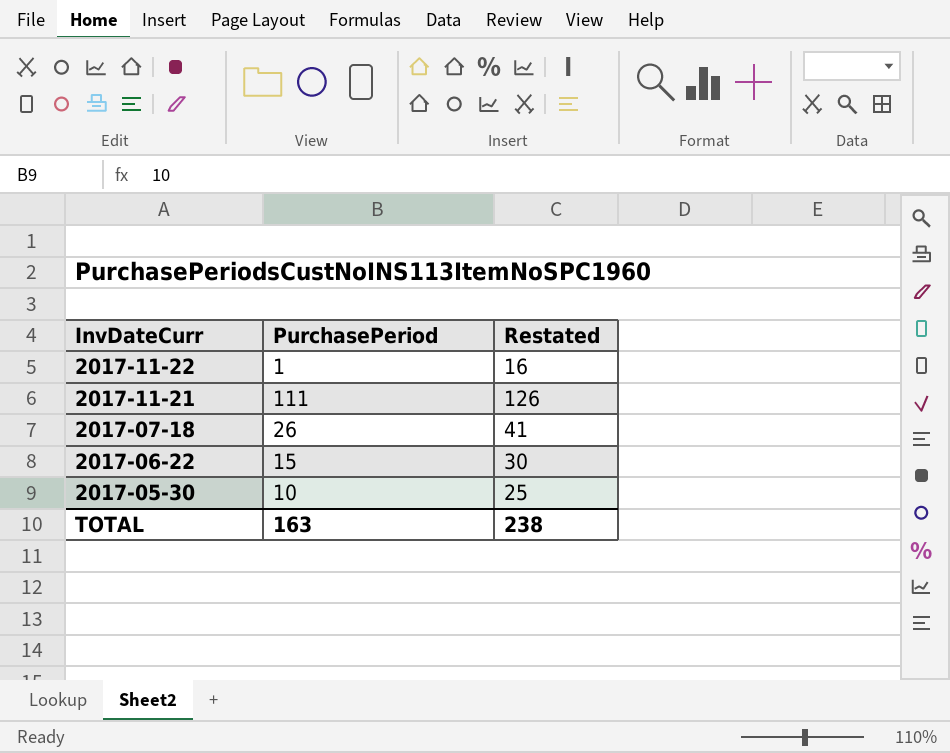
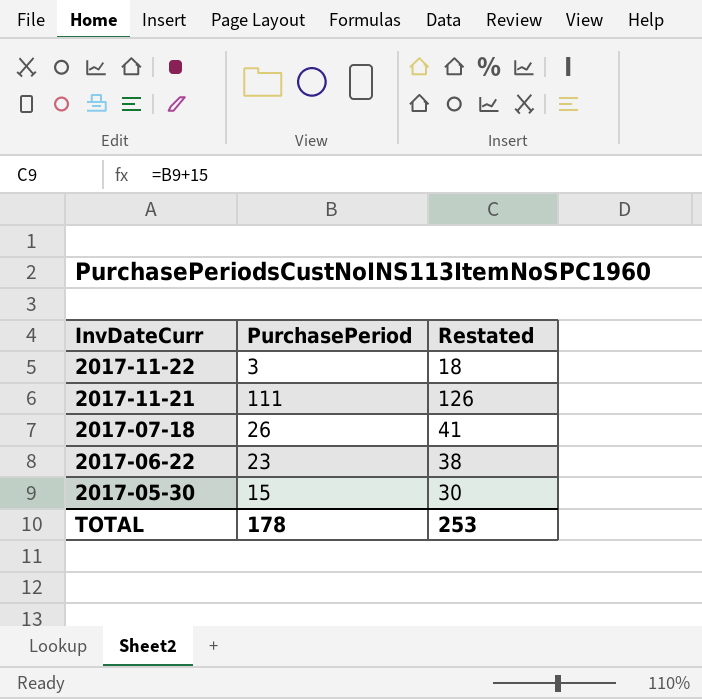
2017-11-22 | PurchasePeriod: 1 -> 3
2017-11-22 | Restated: 16 -> 18
2017-06-22 | PurchasePeriod: 15 -> 23
2017-06-22 | Restated: 30 -> 38
2017-05-30 | PurchasePeriod: 10 -> 15
2017-05-30 | Restated: 25 -> 30
TOTAL | PurchasePeriod: 163 -> 178
TOTAL | Restated: 238 -> 253

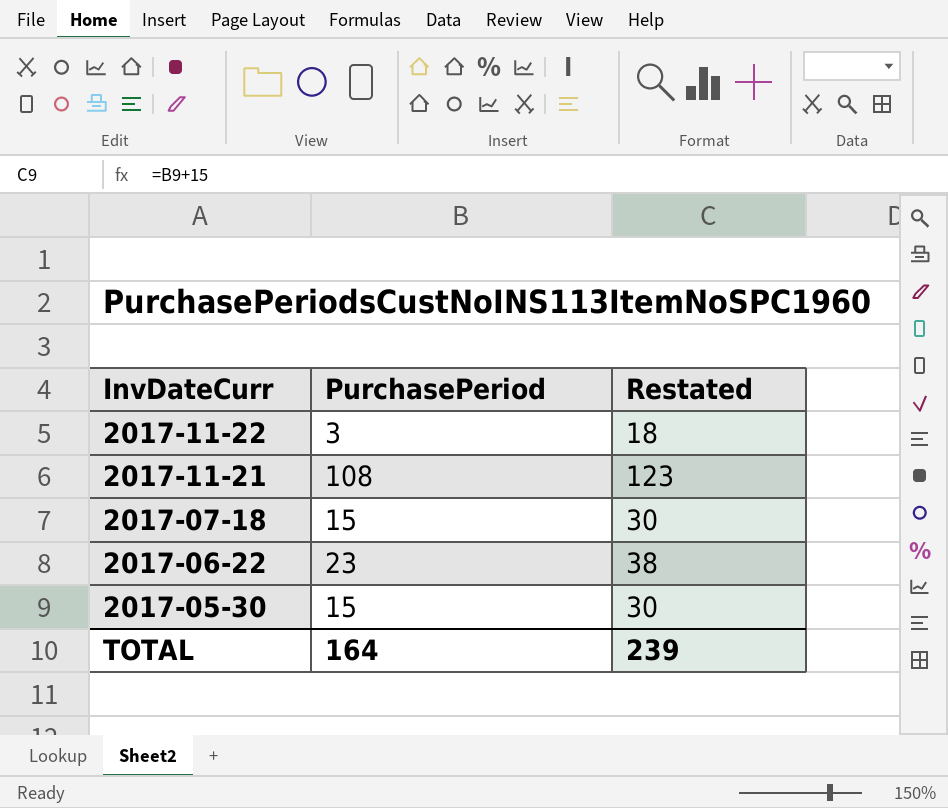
2017-11-21 | PurchasePeriod: 111 -> 108
2017-11-21 | Restated: 126 -> 123
2017-07-18 | PurchasePeriod: 26 -> 15
2017-07-18 | Restated: 41 -> 30
TOTAL | PurchasePeriod: 178 -> 164
TOTAL | Restated: 253 -> 239

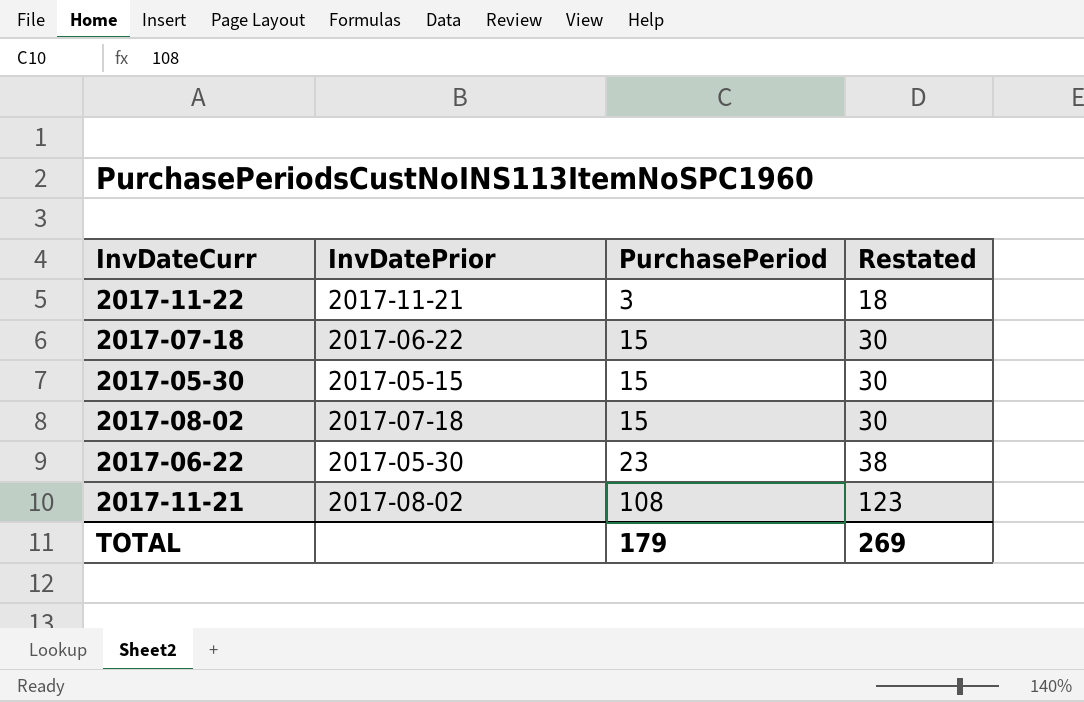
row order: InvDateCurr descending -> PurchasePeriod ascending
column InvDatePrior | position: none -> 2
row 2017-08-02: none -> 2017-07-18 | 15 | 30
TOTAL | PurchasePeriod: 164 -> 179
TOTAL | Restated: 239 -> 269

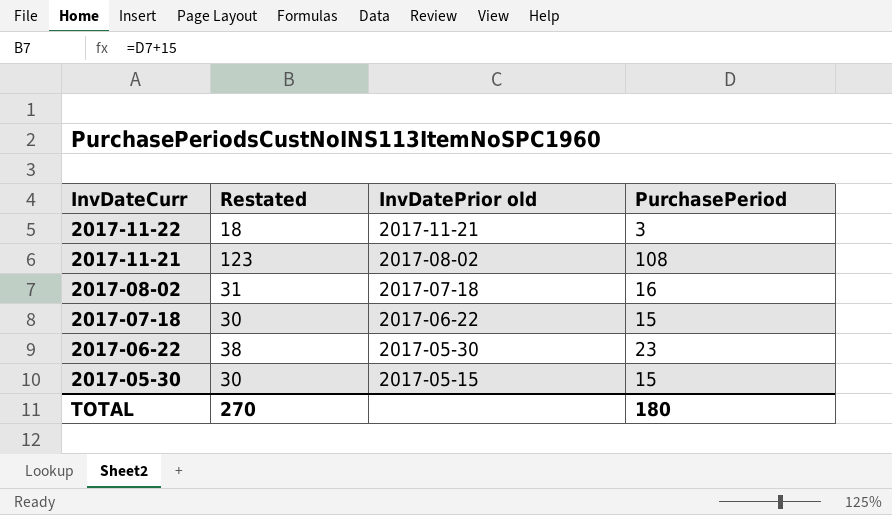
row order: PurchasePeriod ascending -> InvDateCurr descending
column Restated | position: 4 -> 2
column name: InvDatePrior -> InvDatePrior old
2017-08-02 | Restated: 30 -> 31
2017-08-02 | PurchasePeriod: 15 -> 16
TOTAL | Restated: 269 -> 270
TOTAL | PurchasePeriod: 179 -> 180

